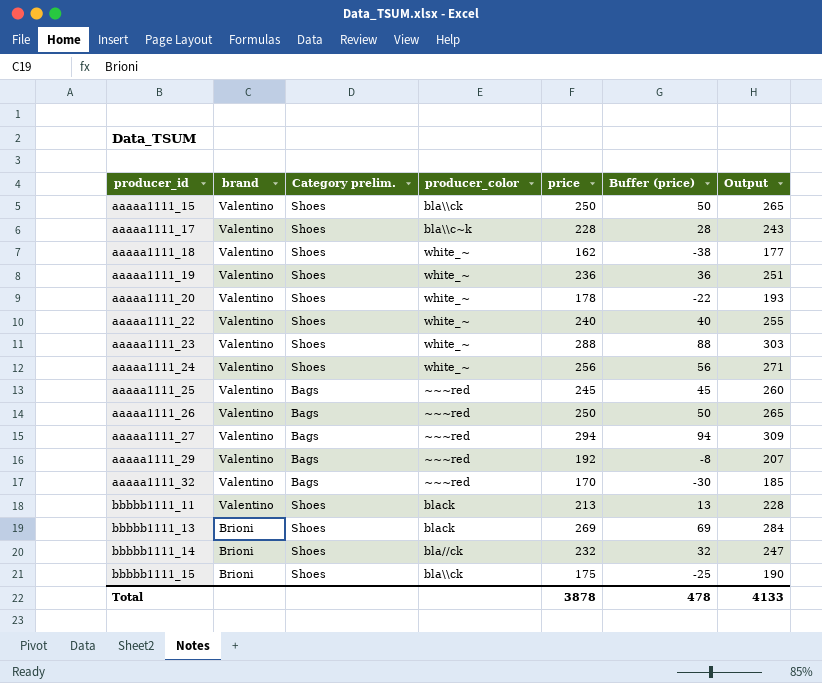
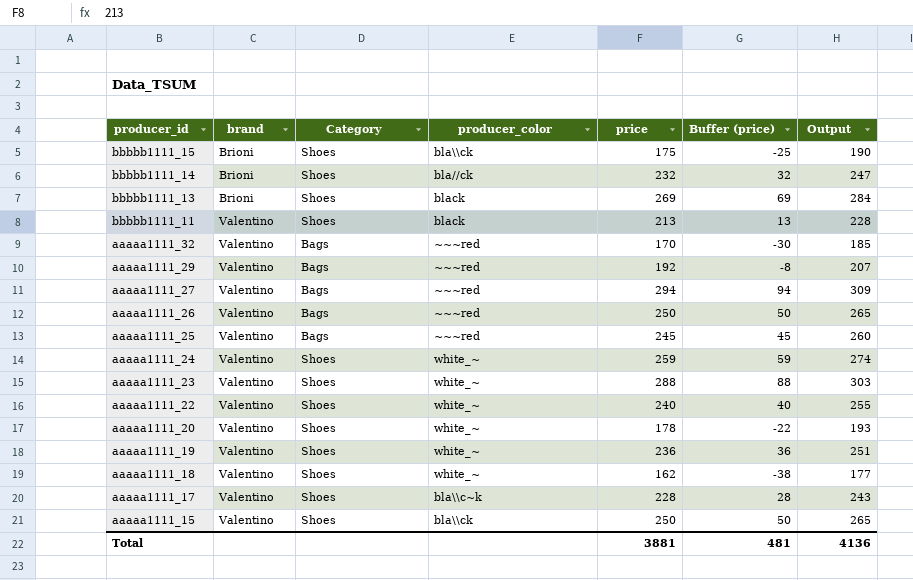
row order: producer_id ascending -> producer_id descending
column name: Category prelim. -> Category
aaaaa1111_24 | price: 256 -> 259
aaaaa1111_24 | Buffer (price): 56 -> 59
aaaaa1111_24 | Output: 271 -> 274
Total | price: 3878 -> 3881
Total | Buffer (price): 478 -> 481
Total | Output: 4133 -> 4136

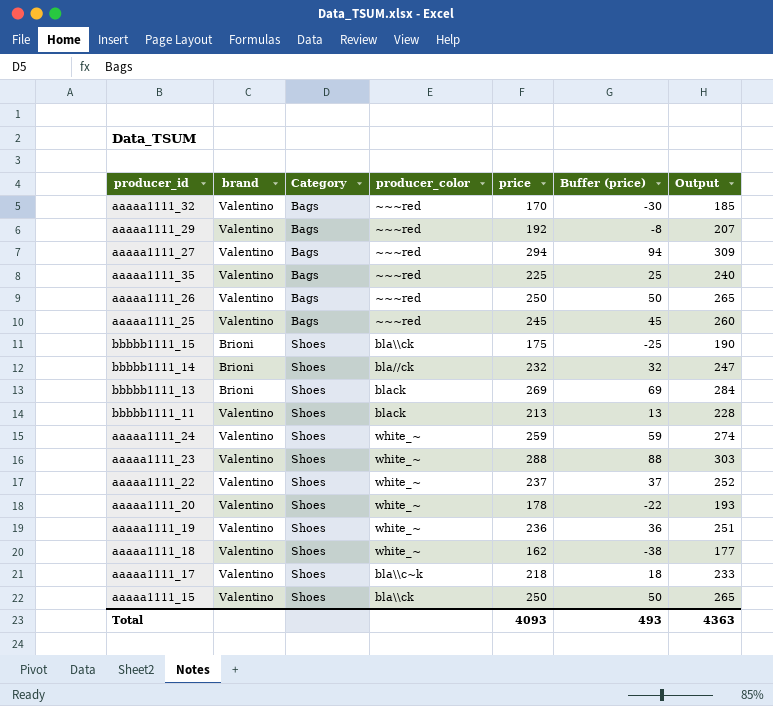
row order: producer_id descending -> Category ascending
row aaaaa1111_35: none -> Valentino | Bags | ~~~red | 225 | 25 | 240
aaaaa1111_22 | price: 240 -> 237
aaaaa1111_22 | Buffer (price): 40 -> 37
aaaaa1111_22 | Output: 255 -> 252
aaaaa1111_17 | price: 228 -> 218
aaaaa1111_17 | Buffer (price): 28 -> 18
aaaaa1111_17 | Output: 243 -> 233
Total | price: 3881 -> 4093
Total | Buffer (price): 481 -> 493
Total | Output: 4136 -> 4363

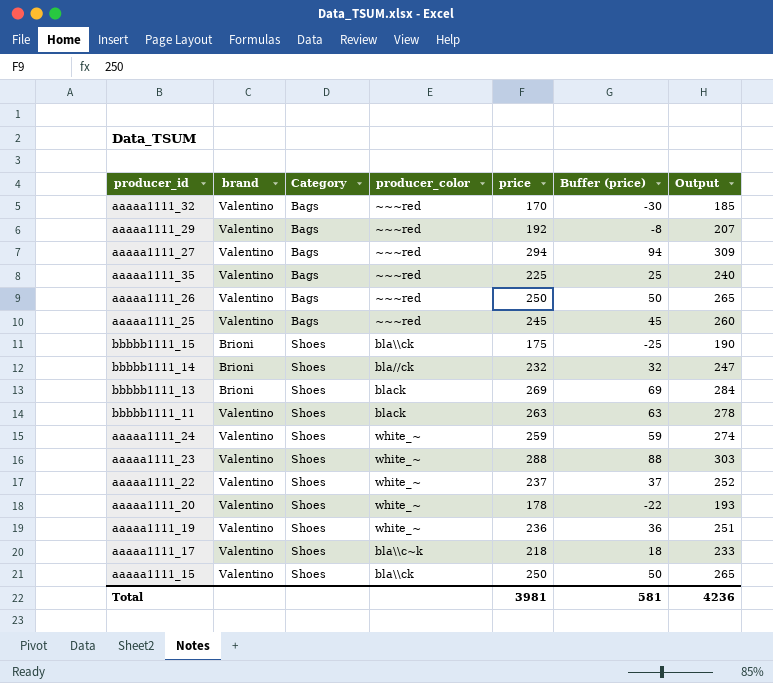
row aaaaa1111_18: Valentino | Shoes | white_~ | 162 | -38 | 177 -> none
bbbbb1111_11 | price: 213 -> 263
bbbbb1111_11 | Buffer (price): 13 -> 63
bbbbb1111_11 | Output: 228 -> 278
Total | price: 4093 -> 3981
Total | Buffer (price): 493 -> 581
Total | Output: 4363 -> 4236

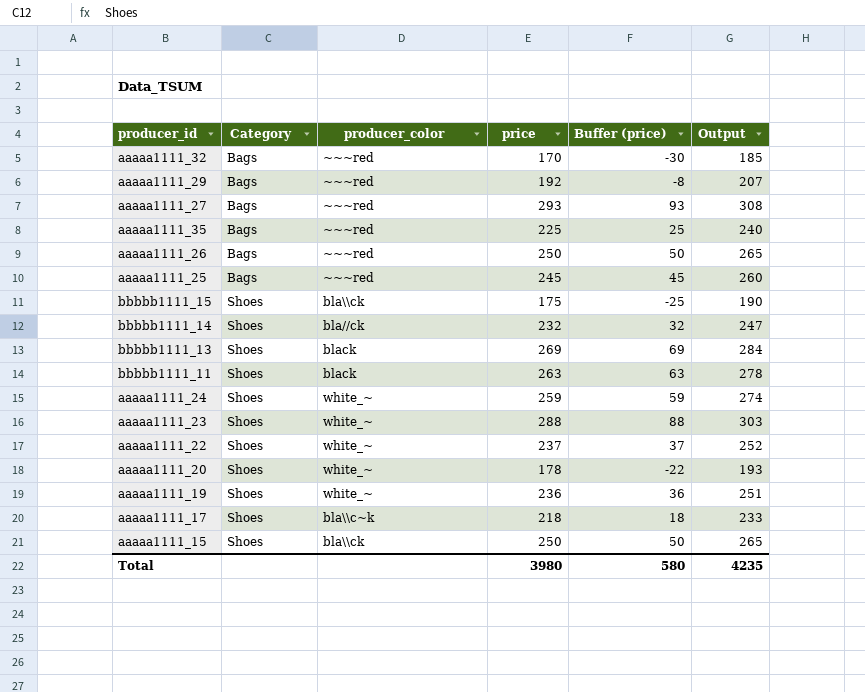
column brand | position: 2 -> none
aaaaa1111_27 | price: 294 -> 293
aaaaa1111_27 | Buffer (price): 94 -> 93
aaaaa1111_27 | Output: 309 -> 308
Total | price: 3981 -> 3980
Total | Buffer (price): 581 -> 580
Total | Output: 4236 -> 4235

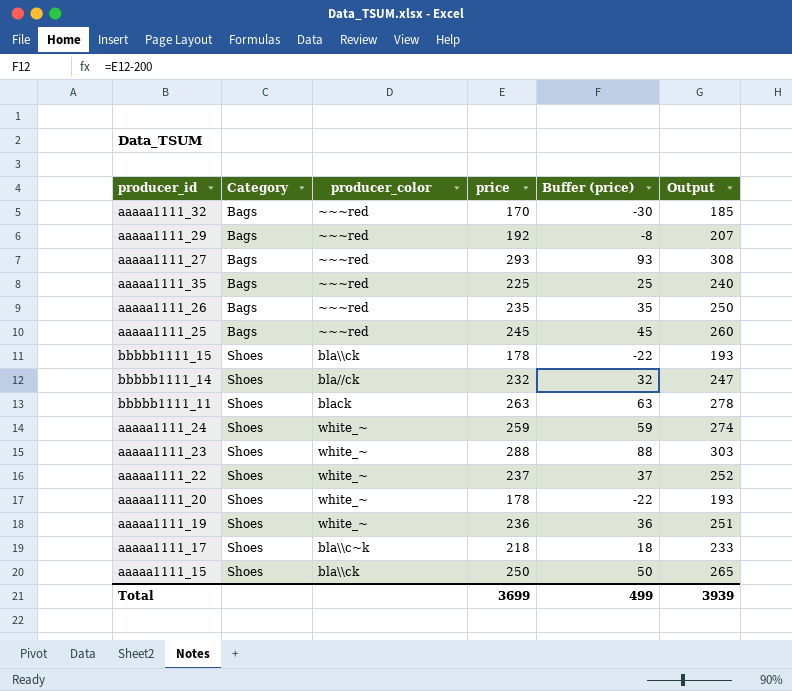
row bbbbb1111_13: Shoes | black | 269 | 69 | 284 -> none
aaaaa1111_26 | price: 250 -> 235
aaaaa1111_26 | Buffer (price): 50 -> 35
aaaaa1111_26 | Output: 265 -> 250
bbbbb1111_15 | price: 175 -> 178
bbbbb1111_15 | Buffer (price): -25 -> -22
bbbbb1111_15 | Output: 190 -> 193
Total | price: 3980 -> 3699
Total | Buffer (price): 580 -> 499
Total | Output: 4235 -> 3939

